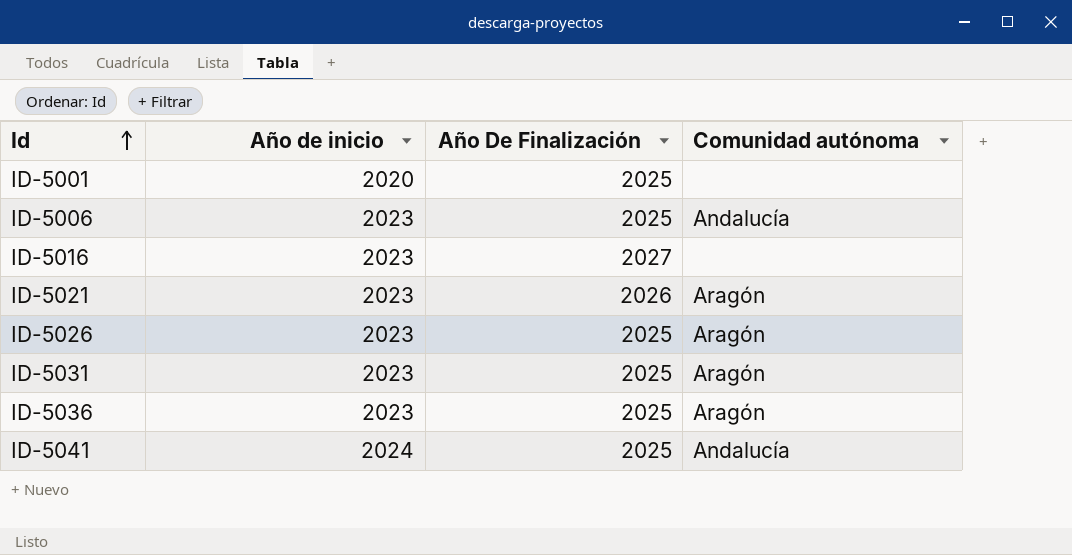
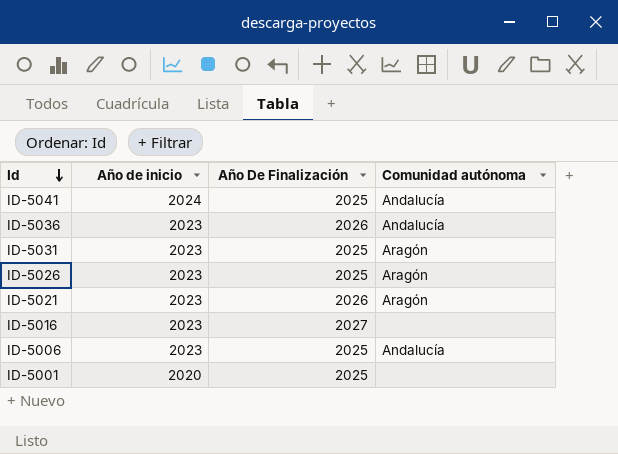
row order: Id ascending -> Id descending
ID-5036 | Año De Finalización: 2025 -> 2026
ID-5036 | Comunidad autónoma: Aragón -> Andalucía

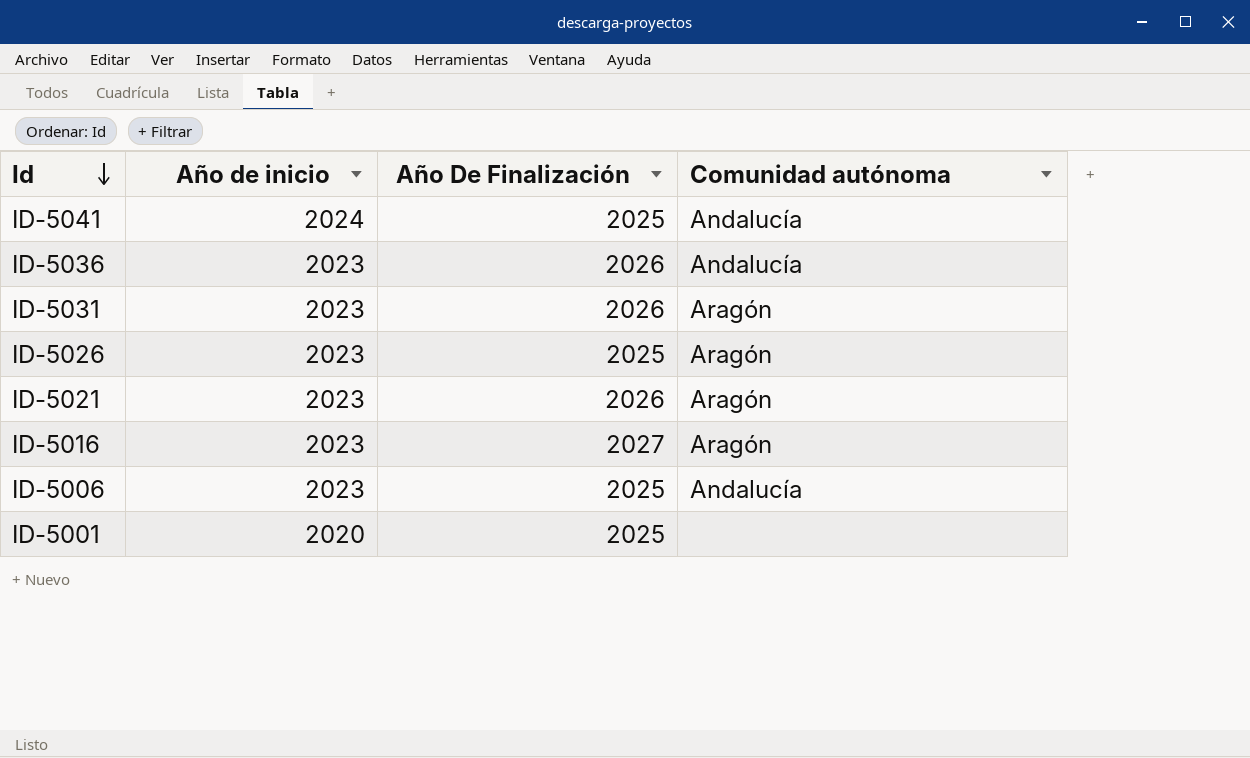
ID-5031 | Año De Finalización: 2025 -> 2026
ID-5016 | Comunidad autónoma: none -> Aragón

